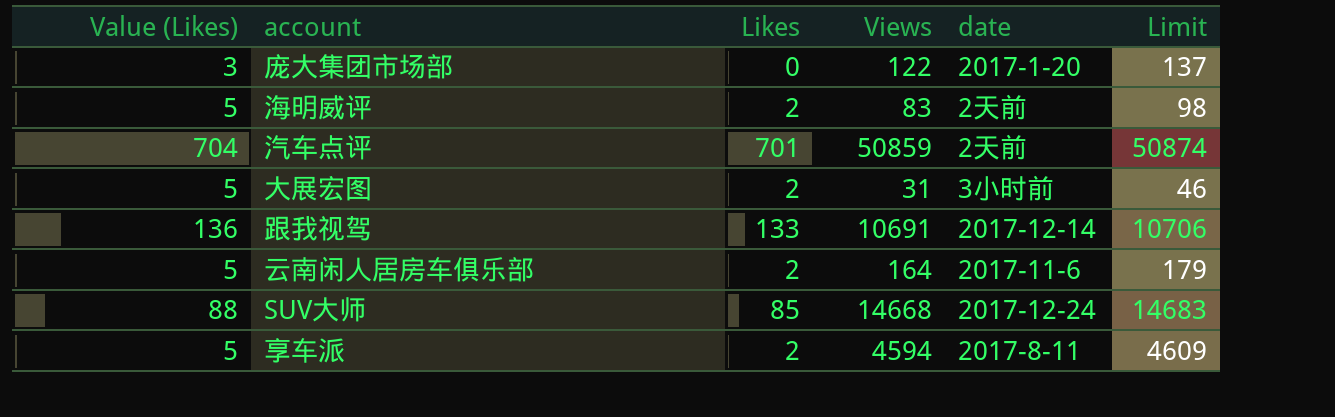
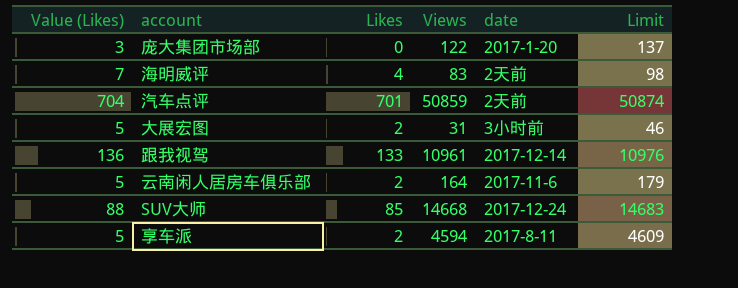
海明威评 | Value (Likes): 5 -> 7
海明威评 | Likes: 2 -> 4
跟我视驾 | Views: 10691 -> 10961
跟我视驾 | Limit: 10706 -> 10976

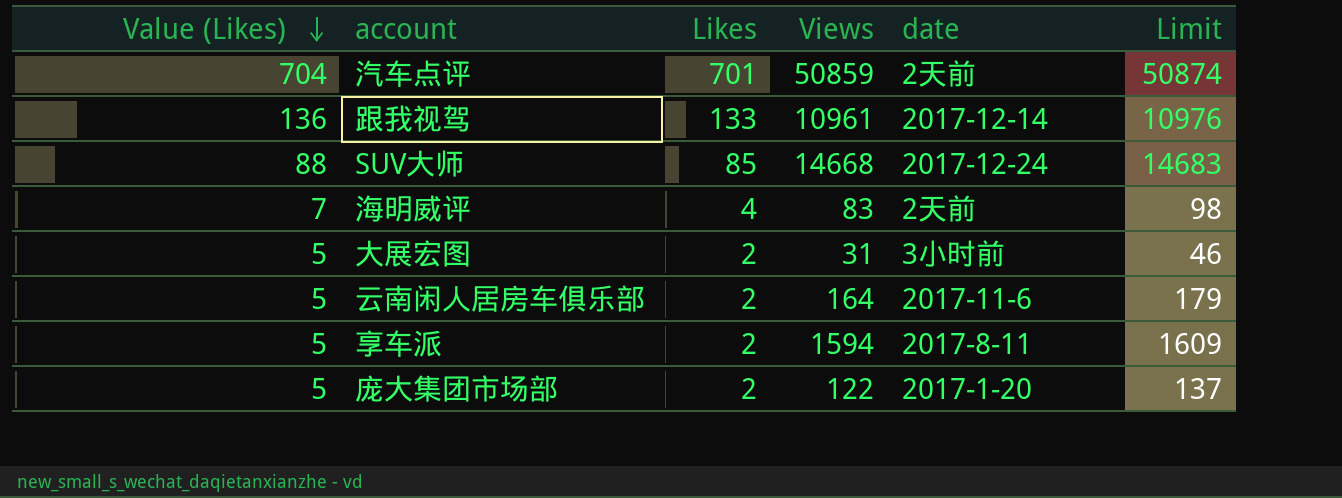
row order: none -> Value (Likes) descending
享车派 | Views: 4594 -> 1594
享车派 | Limit: 4609 -> 1609
庞大集团市场部 | Value (Likes): 3 -> 5
庞大集团市场部 | Likes: 0 -> 2

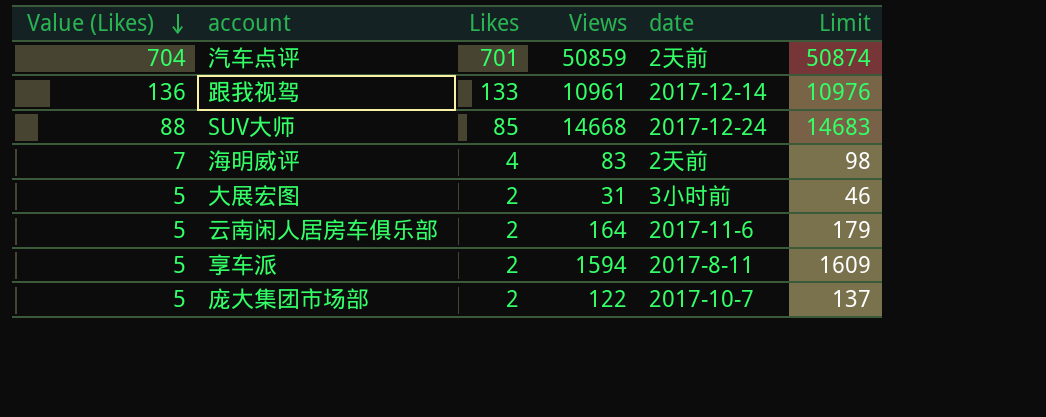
庞大集团市场部 | date: 2017-1-20 -> 2017-10-7

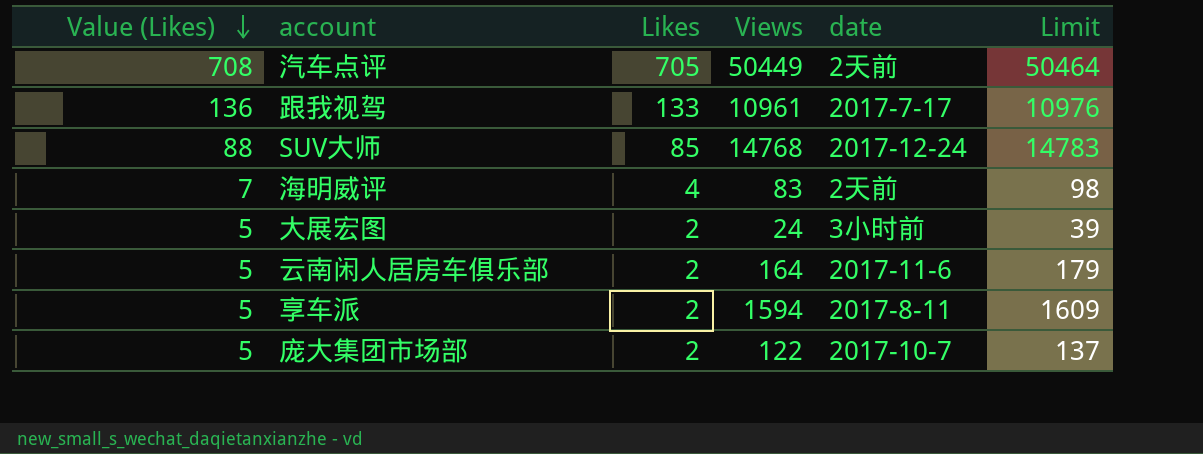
汽车点评 | Value (Likes): 704 -> 708
汽车点评 | Likes: 701 -> 705
汽车点评 | Views: 50859 -> 50449
汽车点评 | Limit: 50874 -> 50464
跟我视驾 | date: 2017-12-14 -> 2017-7-17
SUV大师 | Views: 14668 -> 14768
SUV大师 | Limit: 14683 -> 14783
大展宏图 | Views: 31 -> 24
大展宏图 | Limit: 46 -> 39

